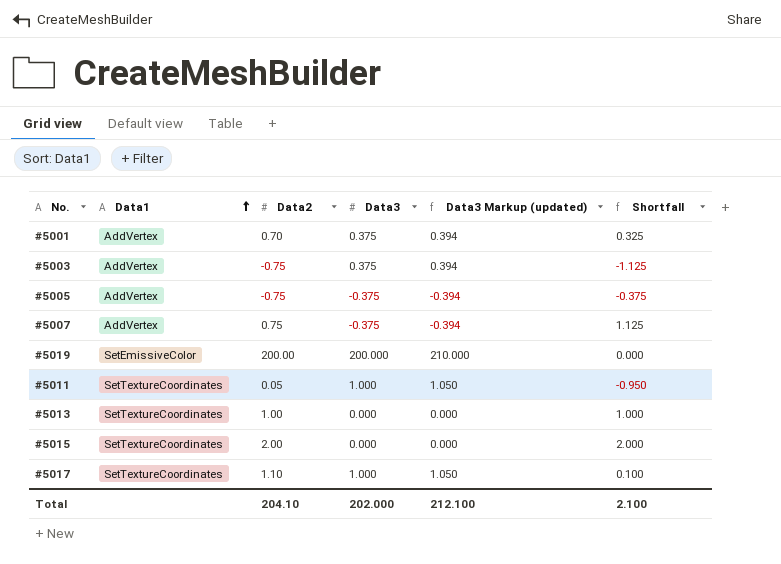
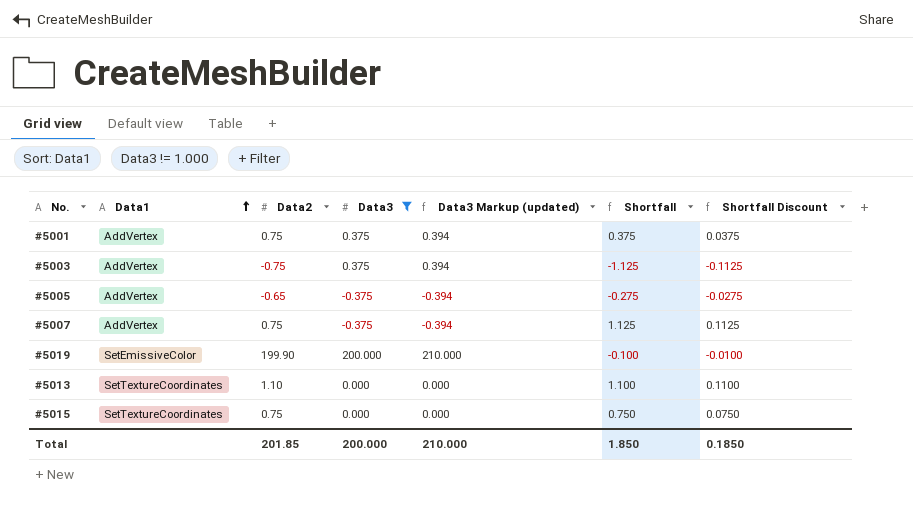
filter: none -> Data3 != 1.000
column Shortfall Discount | formula: none -> [Shortfall] * 0.1
#5001 | Data2: 0.70 -> 0.75
#5001 | Shortfall: 0.325 -> 0.375
#5005 | Data2: -0.75 -> -0.65
#5005 | Shortfall: -0.375 -> -0.275
#5019 | Data2: 200.00 -> 199.90
#5019 | Shortfall: 0.000 -> -0.100
#5013 | Data2: 1.00 -> 1.10
#5013 | Shortfall: 1.000 -> 1.100
#5015 | Data2: 2.00 -> 0.75
#5015 | Shortfall: 2.000 -> 0.750
Total | Data2: 204.10 -> 201.85
Total | Data3: 202.000 -> 200.000
Total | Data3 Markup (updated): 212.100 -> 210.000
Total | Shortfall: 2.100 -> 1.850

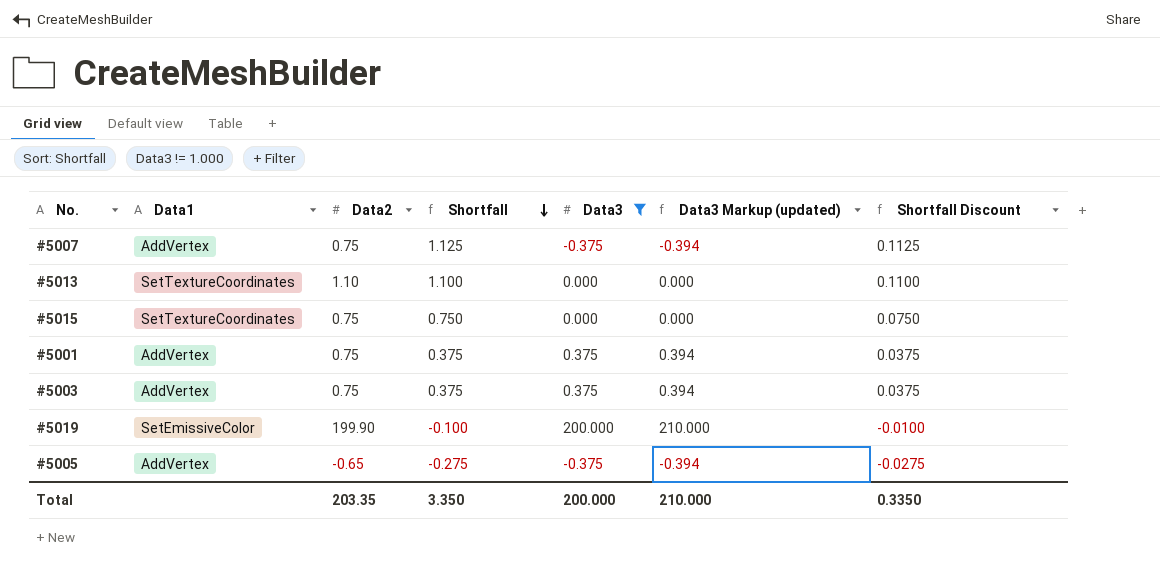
row order: Data1 ascending -> Shortfall descending
column Shortfall | position: 6 -> 4
#5003 | Data2: -0.75 -> 0.75
#5003 | Shortfall: -1.125 -> 0.375
#5003 | Shortfall Discount: -0.1125 -> 0.0375
Total | Data2: 201.85 -> 203.35
Total | Shortfall: 1.850 -> 3.350
Total | Shortfall Discount: 0.1850 -> 0.3350

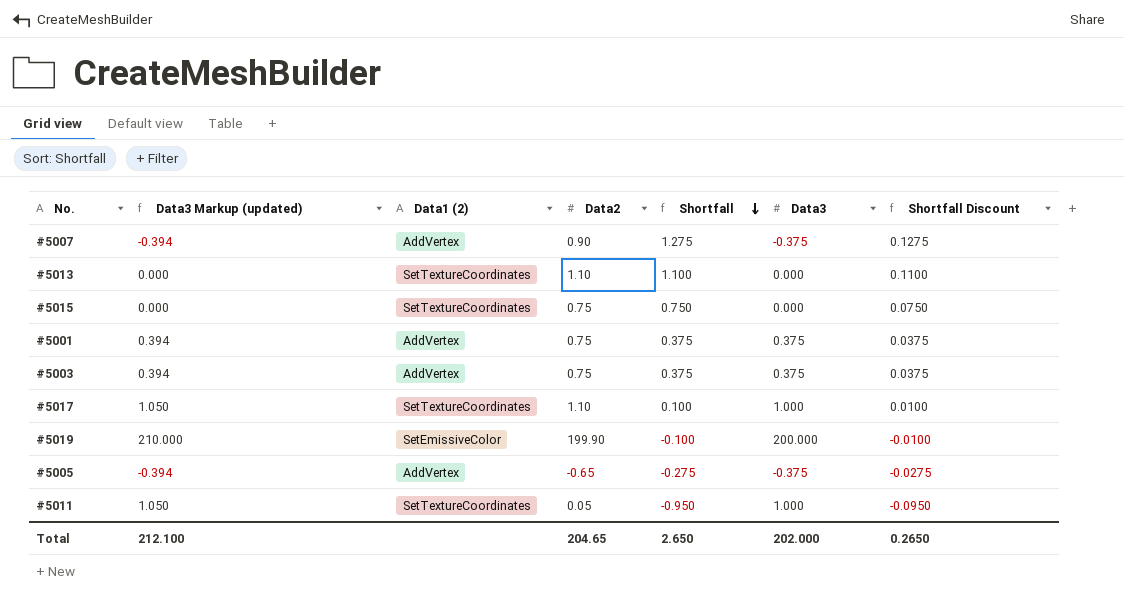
filter: Data3 != 1.000 -> none
column Data3 Markup (updated) | position: 6 -> 2
column name: Data1 -> Data1 (2)
#5007 | Data2: 0.75 -> 0.90
#5007 | Shortfall: 1.125 -> 1.275
#5007 | Shortfall Discount: 0.1125 -> 0.1275
Total | Data3 Markup (updated): 210.000 -> 212.100
Total | Data2: 203.35 -> 204.65
Total | Shortfall: 3.350 -> 2.650
Total | Data3: 200.000 -> 202.000
Total | Shortfall Discount: 0.3350 -> 0.2650

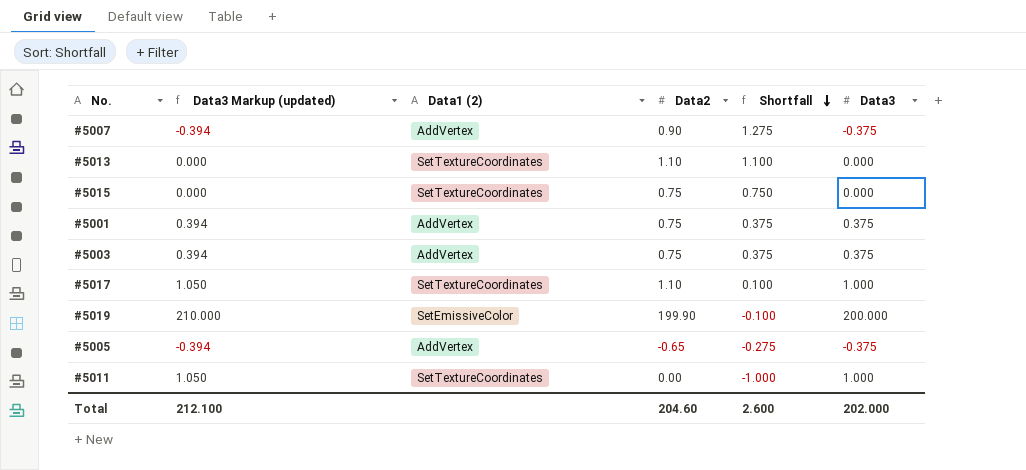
column Shortfall Discount | formula: [Shortfall] * 0.1 -> none
#5011 | Data2: 0.05 -> 0.00
#5011 | Shortfall: -0.950 -> -1.000
Total | Data2: 204.65 -> 204.60
Total | Shortfall: 2.650 -> 2.600

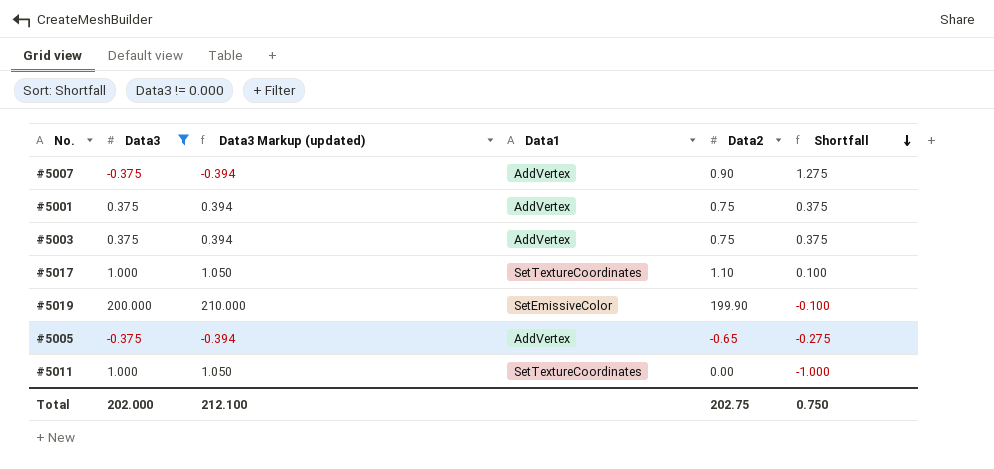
filter: none -> Data3 != 0.000
column Data3 | position: 6 -> 2
column name: Data1 (2) -> Data1
Total | Data2: 204.60 -> 202.75
Total | Shortfall: 2.600 -> 0.750

